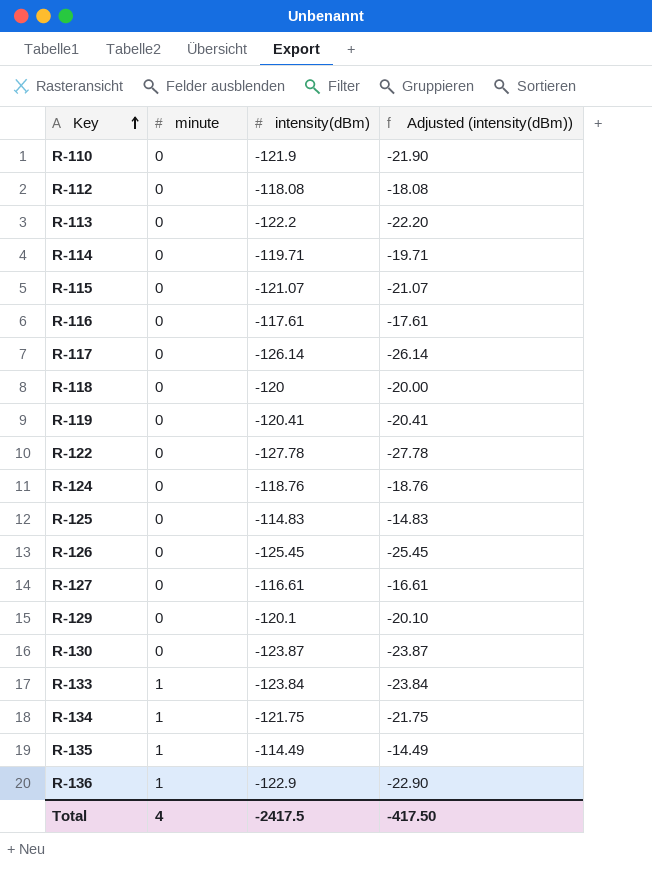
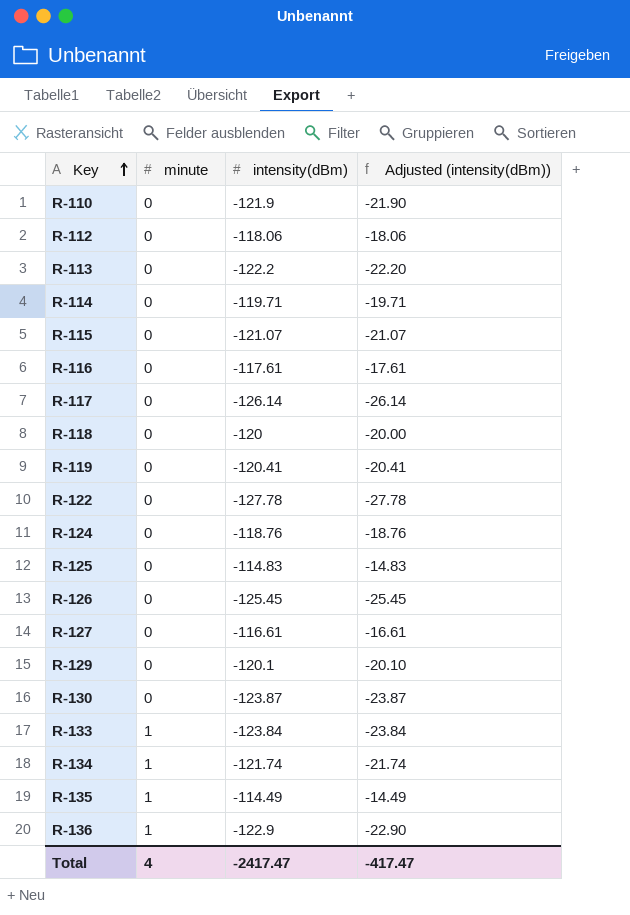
R-112 | intensity(dBm): -118.08 -> -118.06
R-112 | Adjusted (intensity(dBm)): -18.08 -> -18.06
R-134 | intensity(dBm): -121.75 -> -121.74
R-134 | Adjusted (intensity(dBm)): -21.75 -> -21.74
Total | intensity(dBm): -2417.5 -> -2417.47
Total | Adjusted (intensity(dBm)): -417.50 -> -417.47

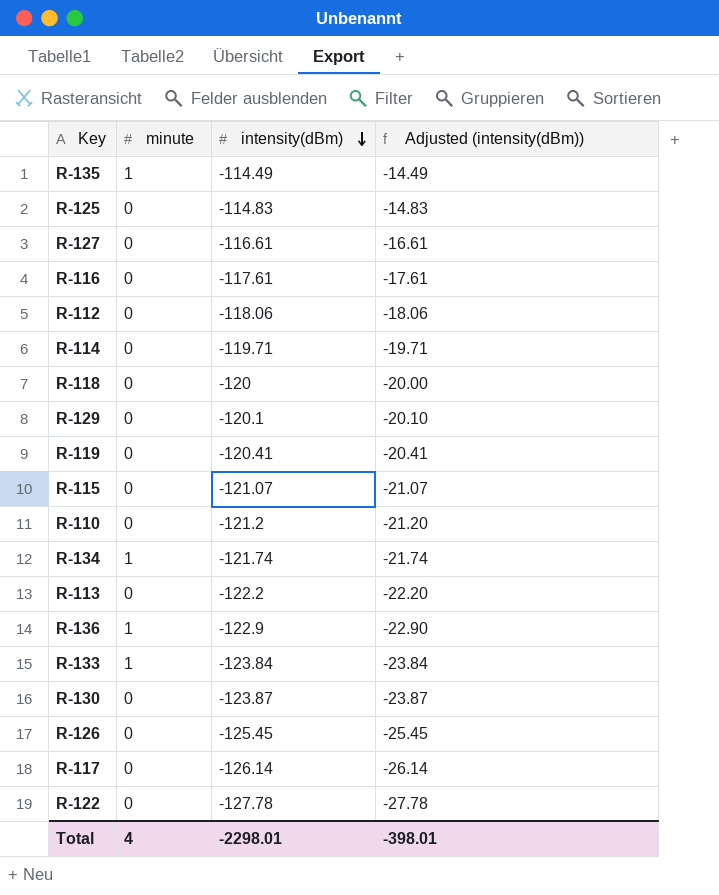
row order: Key ascending -> intensity(dBm) descending
row R-124: 0 | -118.76 | -18.76 -> none
R-110 | intensity(dBm): -121.9 -> -121.2
R-110 | Adjusted (intensity(dBm)): -21.90 -> -21.20
Total | intensity(dBm): -2417.47 -> -2298.01
Total | Adjusted (intensity(dBm)): -417.47 -> -398.01

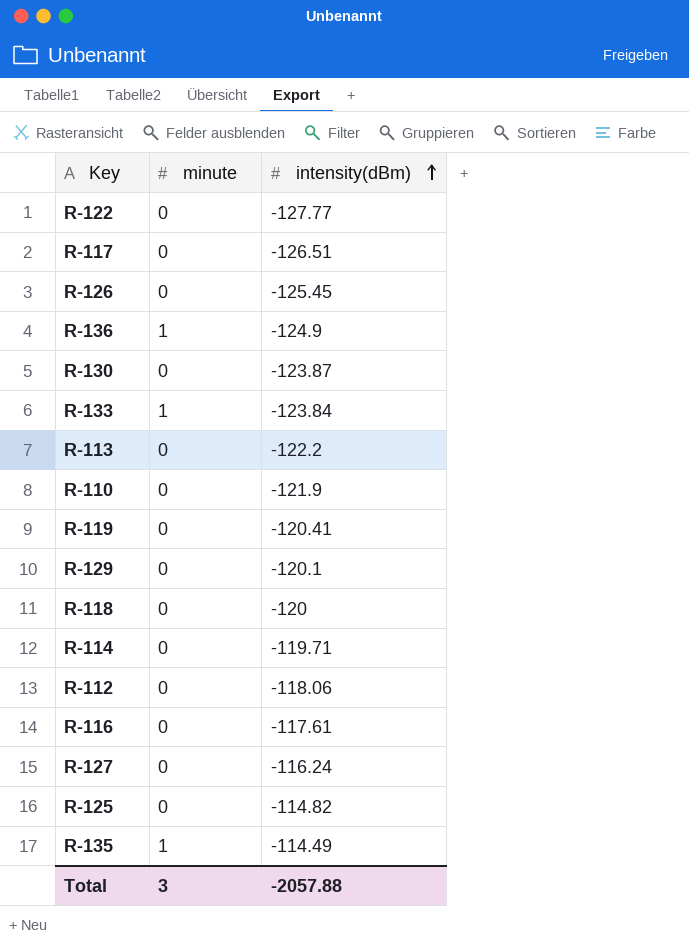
row order: intensity(dBm) descending -> intensity(dBm) ascending
column Adjusted (intensity(dBm)) | formula: [intensity(dBm)] + 100 -> none
row R-115: 0 | -121.07 | -21.07 -> none
row R-134: 1 | -121.74 | -21.74 -> none
R-122 | intensity(dBm): -127.78 -> -127.77
R-117 | intensity(dBm): -126.14 -> -126.51
R-136 | intensity(dBm): -122.9 -> -124.9
R-110 | intensity(dBm): -121.2 -> -121.9
R-127 | intensity(dBm): -116.61 -> -116.24
R-125 | intensity(dBm): -114.83 -> -114.82
Total | minute: 4 -> 3
Total | intensity(dBm): -2298.01 -> -2057.88

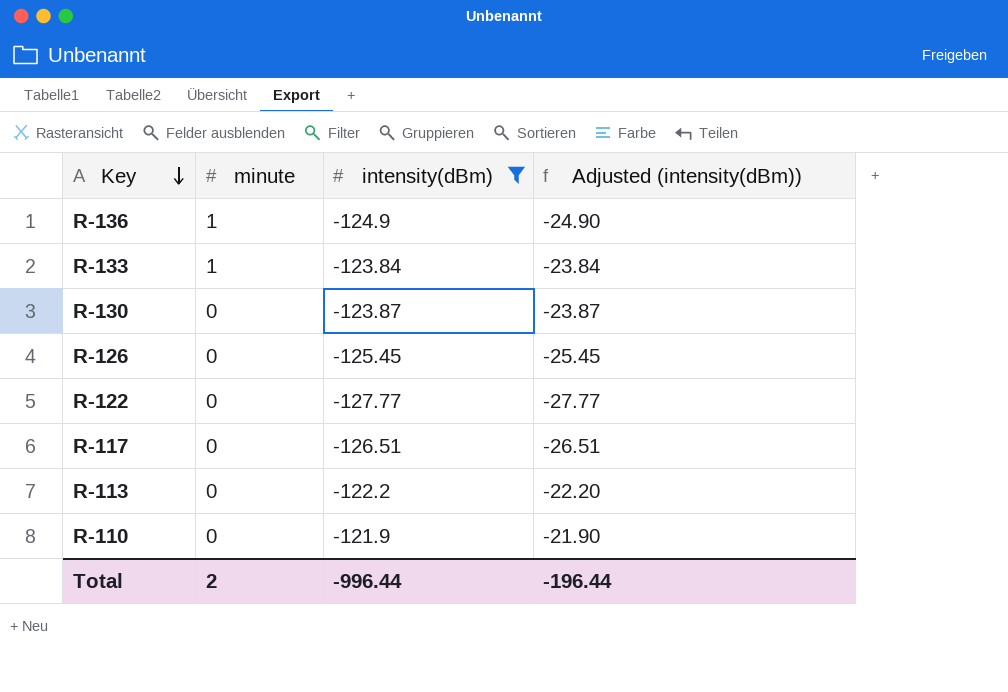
filter: none -> intensity(dBm) <= -121.9
row order: intensity(dBm) ascending -> Key descending
column Adjusted (intensity(dBm)) | formula: none -> [intensity(dBm)] + 100
Total | minute: 3 -> 2
Total | intensity(dBm): -2057.88 -> -996.44

